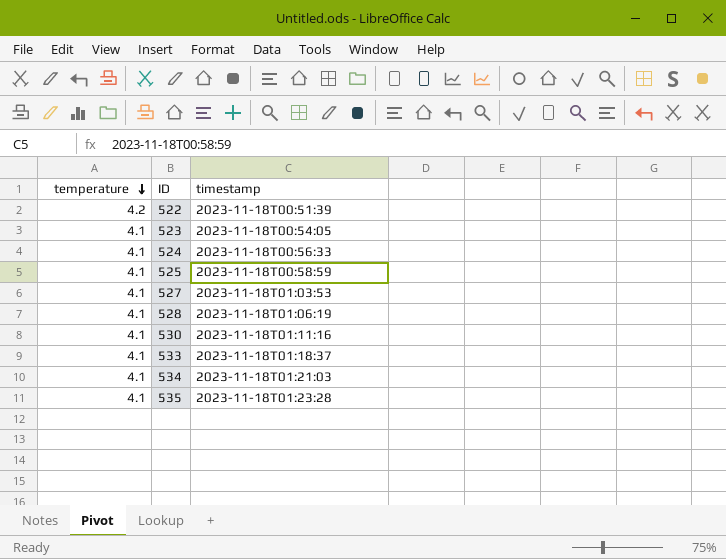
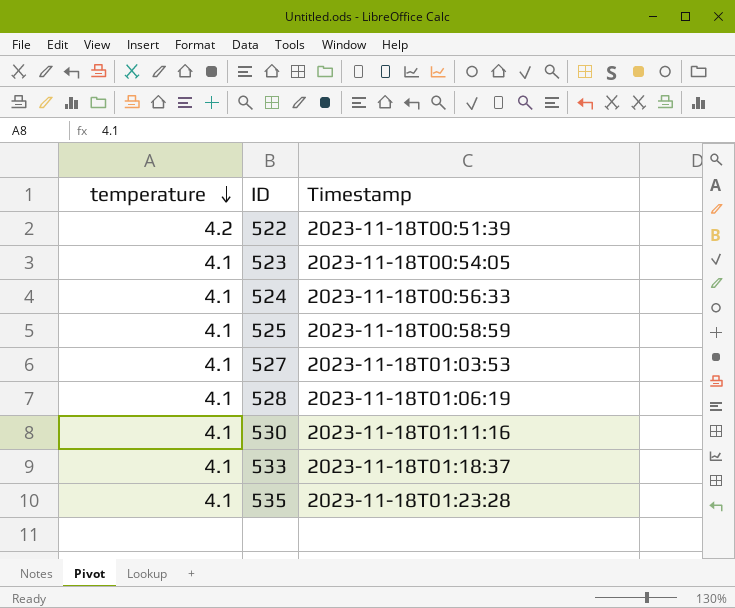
column name: timestamp -> Timestamp
row 534: 4.1 | 2023-11-18T01:21:03 -> none

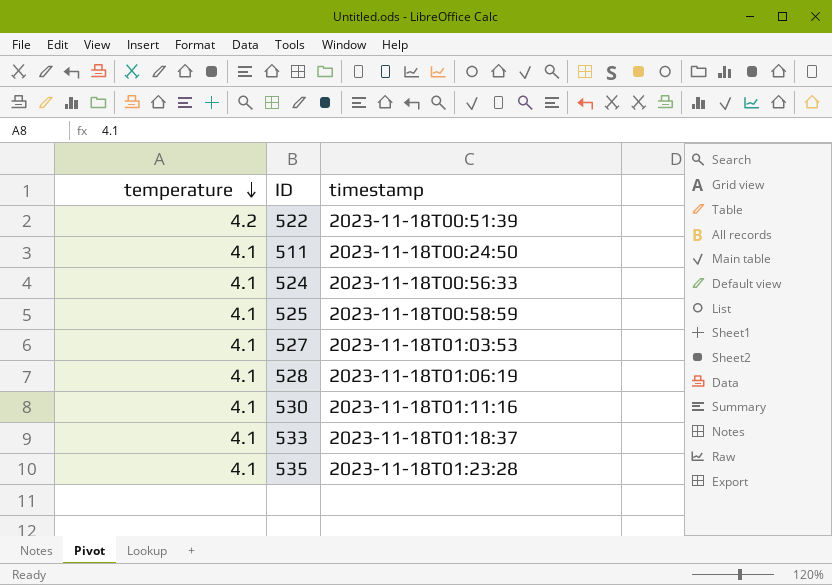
column name: Timestamp -> timestamp
row 523: 4.1 | 2023-11-18T00:54:05 -> none
row 511: none -> 4.1 | 2023-11-18T00:24:50

